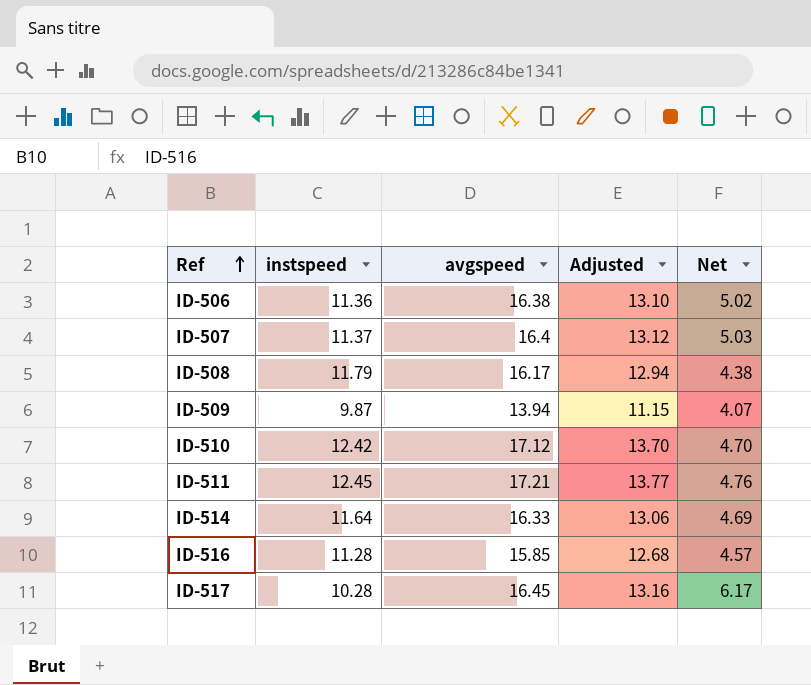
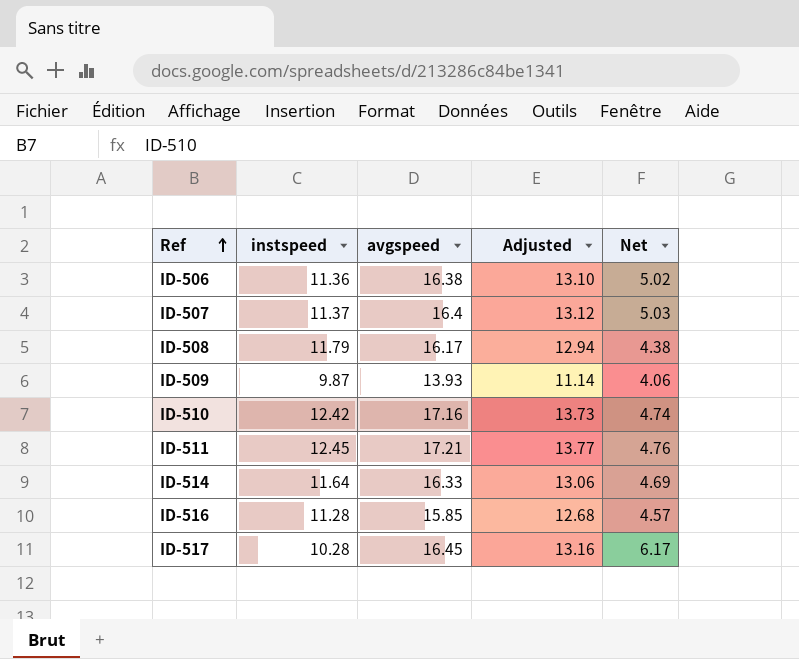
ID-509 | avgspeed: 13.94 -> 13.93
ID-509 | Adjusted: 11.15 -> 11.14
ID-509 | Net: 4.07 -> 4.06
ID-510 | avgspeed: 17.12 -> 17.16
ID-510 | Adjusted: 13.70 -> 13.73
ID-510 | Net: 4.70 -> 4.74

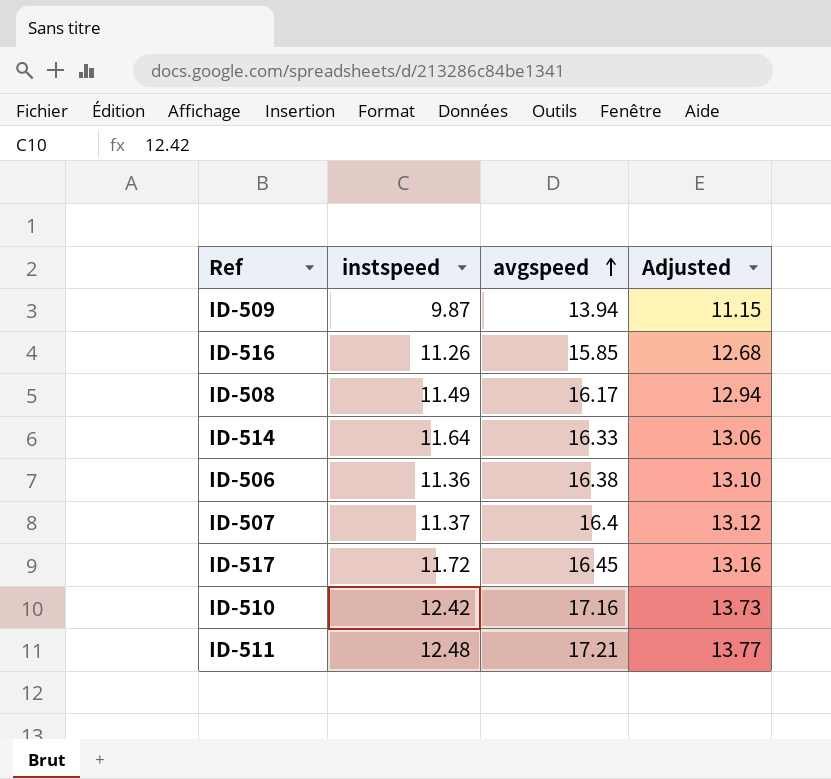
row order: Ref ascending -> avgspeed ascending
column Net | formula: [avgspeed] - [instspeed] -> none
ID-509 | avgspeed: 13.93 -> 13.94
ID-509 | Adjusted: 11.14 -> 11.15
ID-516 | instspeed: 11.28 -> 11.26
ID-508 | instspeed: 11.79 -> 11.49
ID-517 | instspeed: 10.28 -> 11.72
ID-511 | instspeed: 12.45 -> 12.48

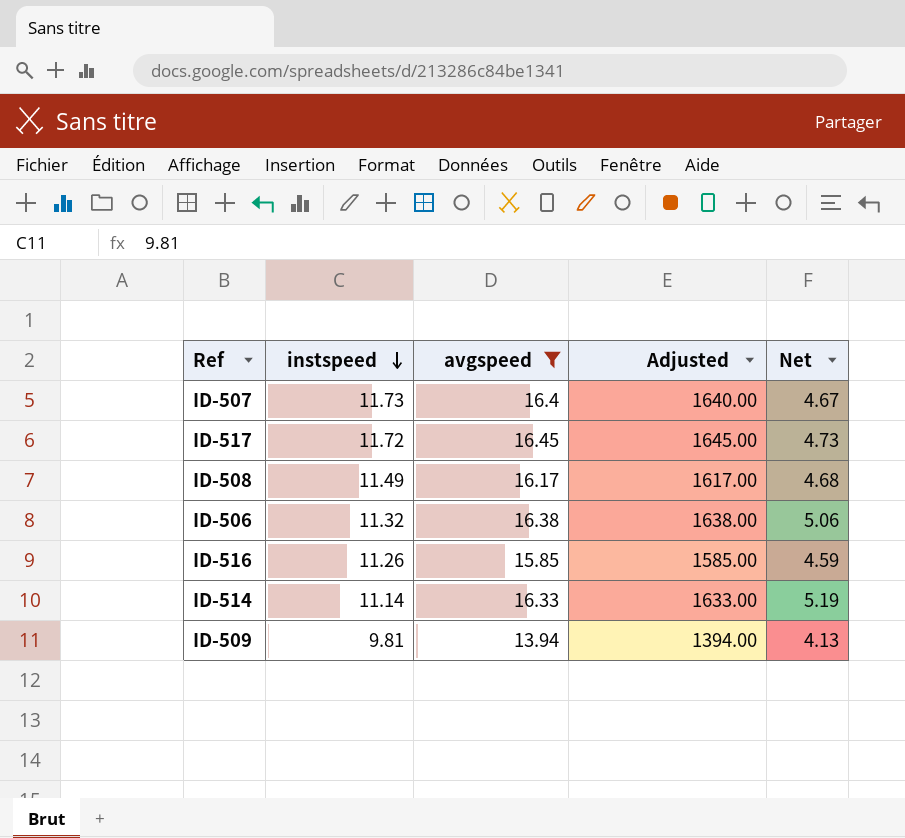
filter: none -> avgspeed <= 16.45
row order: avgspeed ascending -> instspeed descending
column Adjusted | formula: [avgspeed] * 0.8 -> [avgspeed] * 100
column Net | formula: none -> [avgspeed] - [instspeed]
ID-507 | instspeed: 11.37 -> 11.73
ID-506 | instspeed: 11.36 -> 11.32
ID-514 | instspeed: 11.64 -> 11.14
ID-509 | instspeed: 9.87 -> 9.81

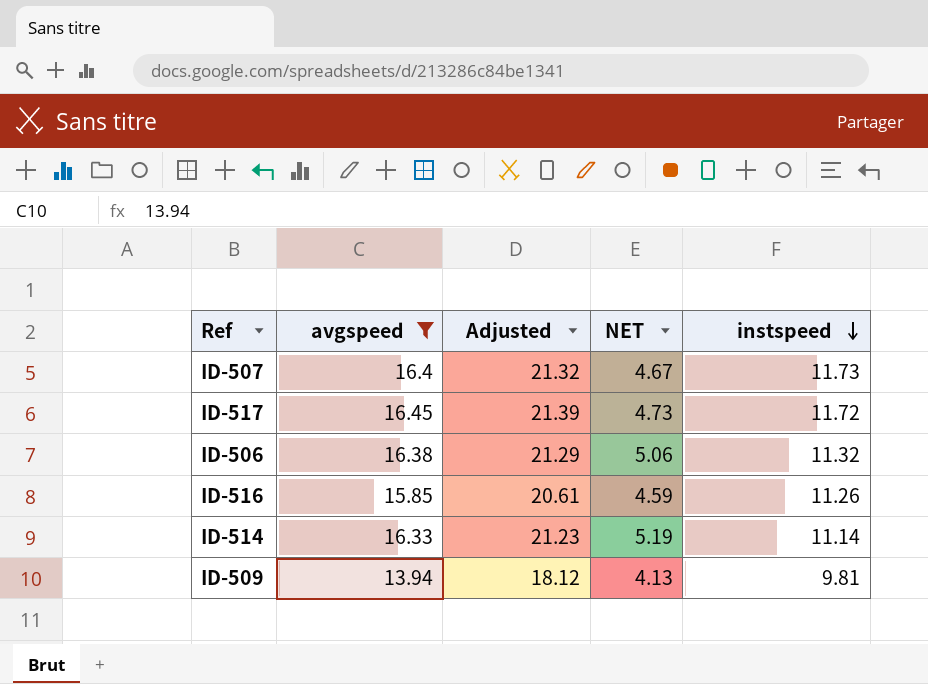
column Adjusted | formula: [avgspeed] * 100 -> [avgspeed] * 1.3
column name: Net -> NET
column instspeed | position: 2 -> 5
row ID-508: 11.49 | 16.17 | 1617.00 | 4.68 -> none

